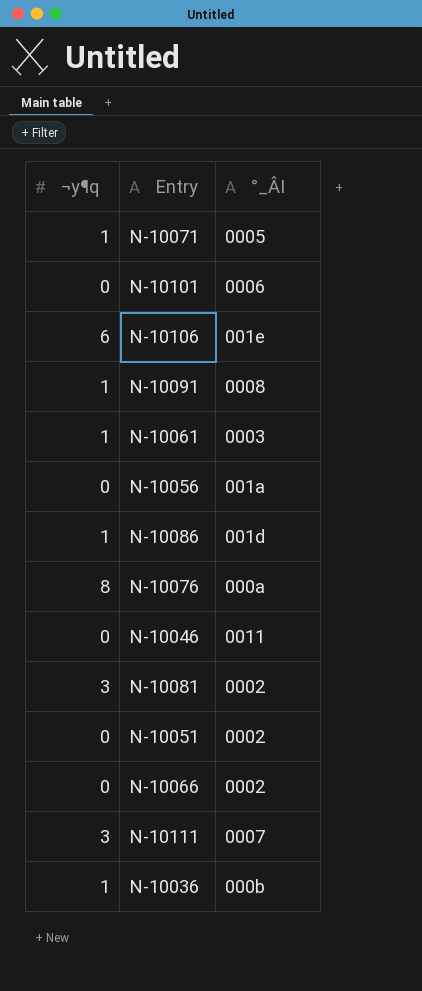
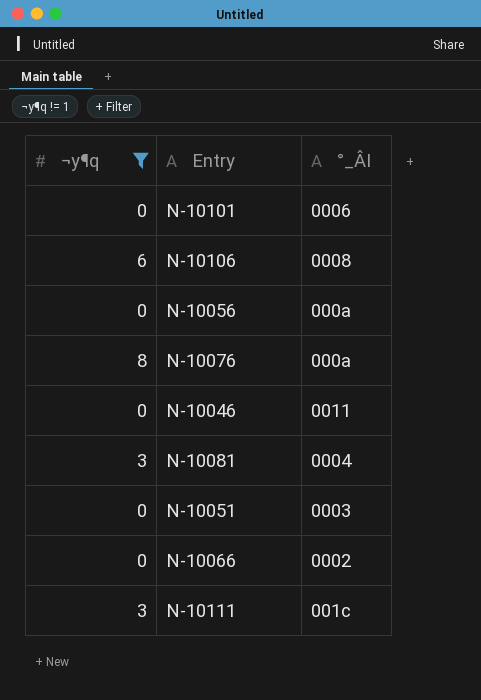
filter: none -> ¬y¶q != 1
N-10106 | °_ÂI: 001e -> 0008
N-10056 | °_ÂI: 001a -> 000a
N-10081 | °_ÂI: 0002 -> 0004
N-10051 | °_ÂI: 0002 -> 0003
N-10111 | °_ÂI: 0007 -> 001c

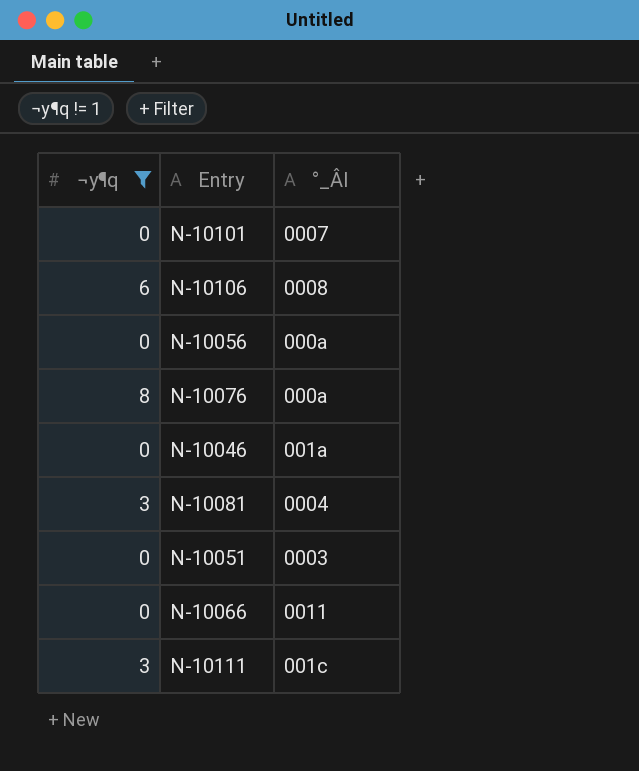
N-10101 | °_ÂI: 0006 -> 0007
N-10046 | °_ÂI: 0011 -> 001a
N-10066 | °_ÂI: 0002 -> 0011

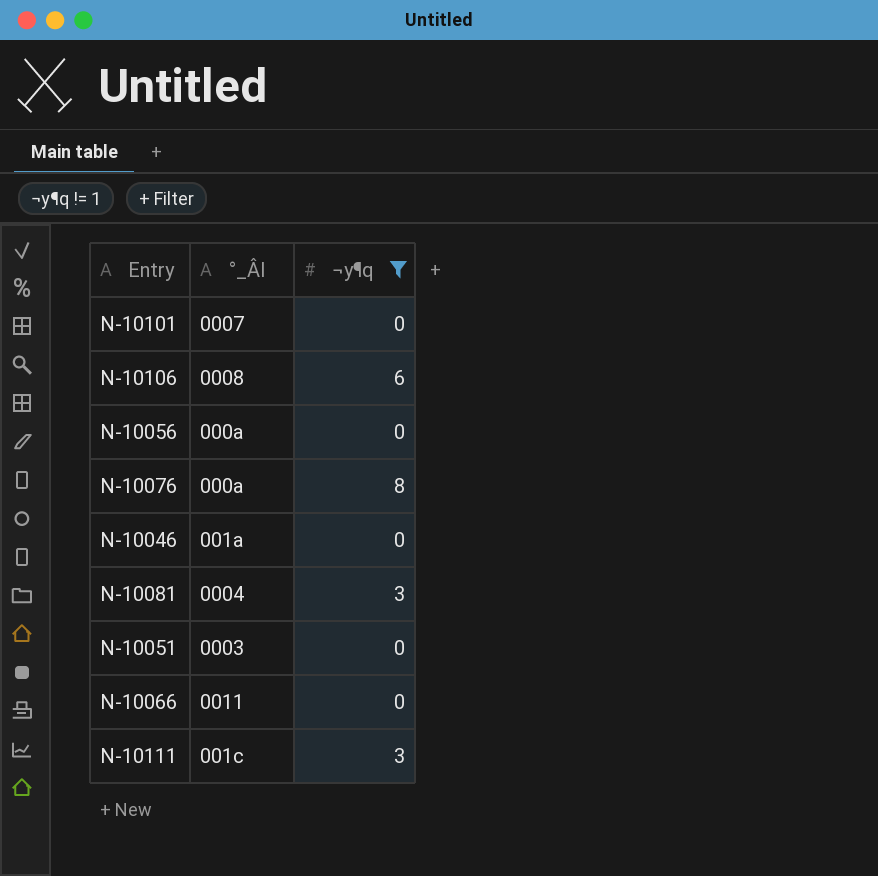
column ¬y¶q | position: 1 -> 3

